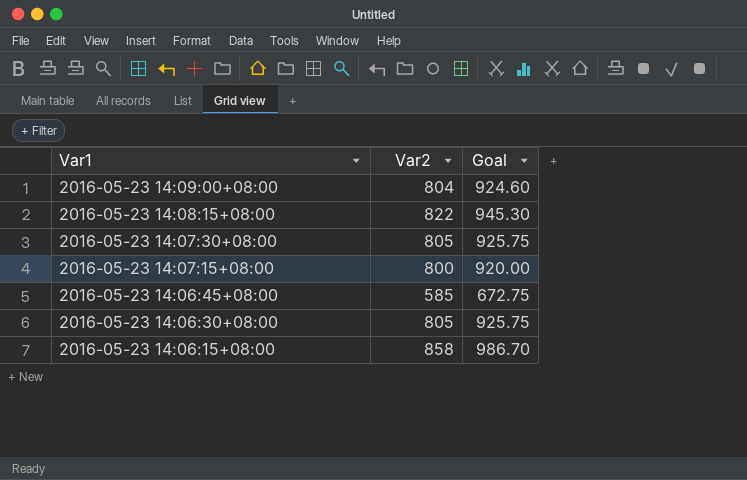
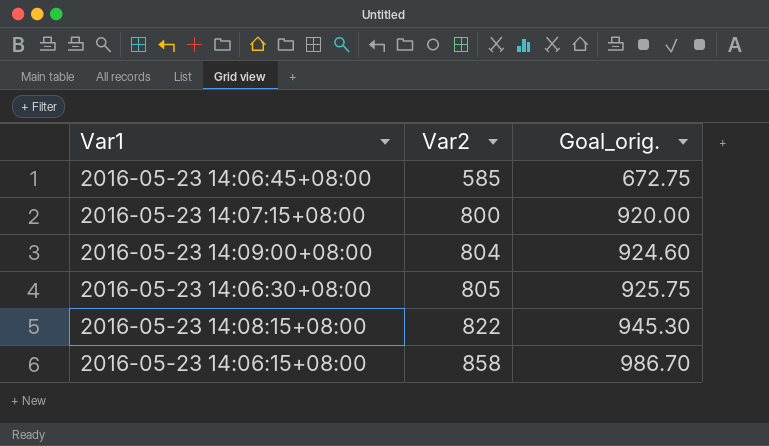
row order: Var1 descending -> Var2 ascending
column name: Goal -> Goal_orig.
row 2016-05-23 14:07:30+08:00: 805 | 925.75 -> none

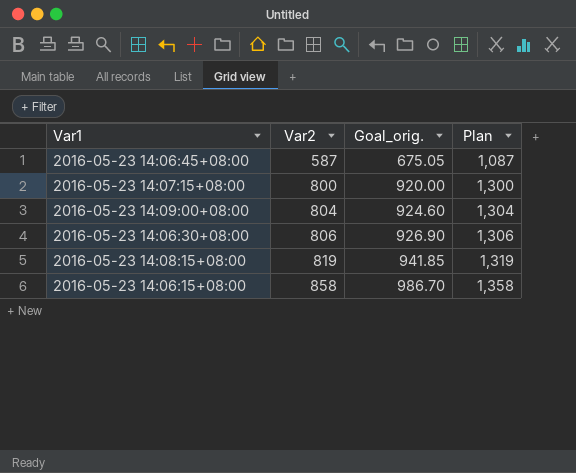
column Plan | formula: none -> [Var2] + 500
2016-05-23 14:06:45+08:00 | Var2: 585 -> 587
2016-05-23 14:06:45+08:00 | Goal_orig.: 672.75 -> 675.05
2016-05-23 14:06:30+08:00 | Var2: 805 -> 806
2016-05-23 14:06:30+08:00 | Goal_orig.: 925.75 -> 926.90
2016-05-23 14:08:15+08:00 | Var2: 822 -> 819
2016-05-23 14:08:15+08:00 | Goal_orig.: 945.30 -> 941.85

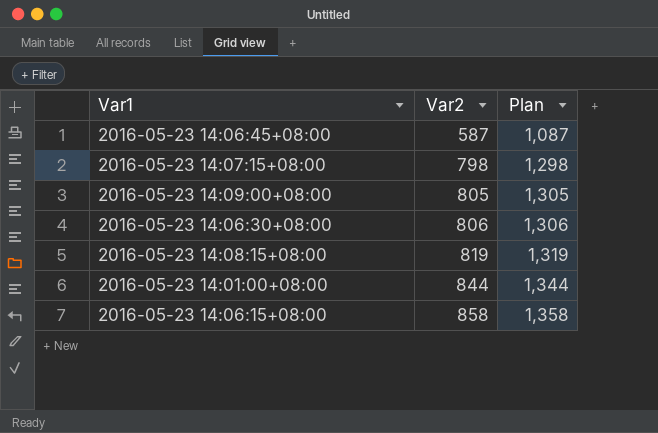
column Goal_orig. | formula: [Var2] * 1.15 -> none
2016-05-23 14:07:15+08:00 | Var2: 800 -> 798
2016-05-23 14:07:15+08:00 | Plan: 1,300 -> 1,298
2016-05-23 14:09:00+08:00 | Var2: 804 -> 805
2016-05-23 14:09:00+08:00 | Plan: 1,304 -> 1,305
row 2016-05-23 14:01:00+08:00: none -> 844 | 1,344

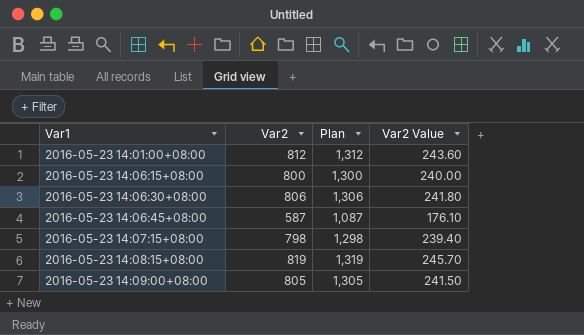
row order: Var2 ascending -> Var1 ascending
column Var2 Value | formula: none -> [Var2] * 0.3
2016-05-23 14:01:00+08:00 | Var2: 844 -> 812
2016-05-23 14:01:00+08:00 | Plan: 1,344 -> 1,312
2016-05-23 14:06:15+08:00 | Var2: 858 -> 800
2016-05-23 14:06:15+08:00 | Plan: 1,358 -> 1,300

